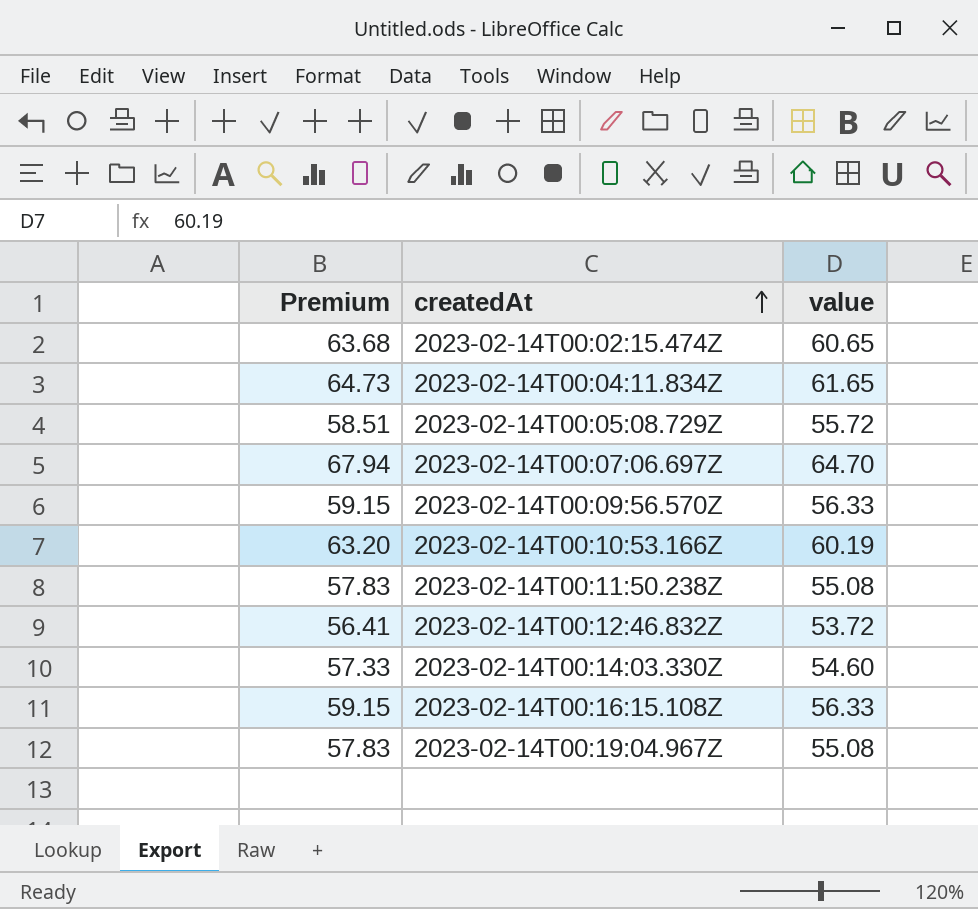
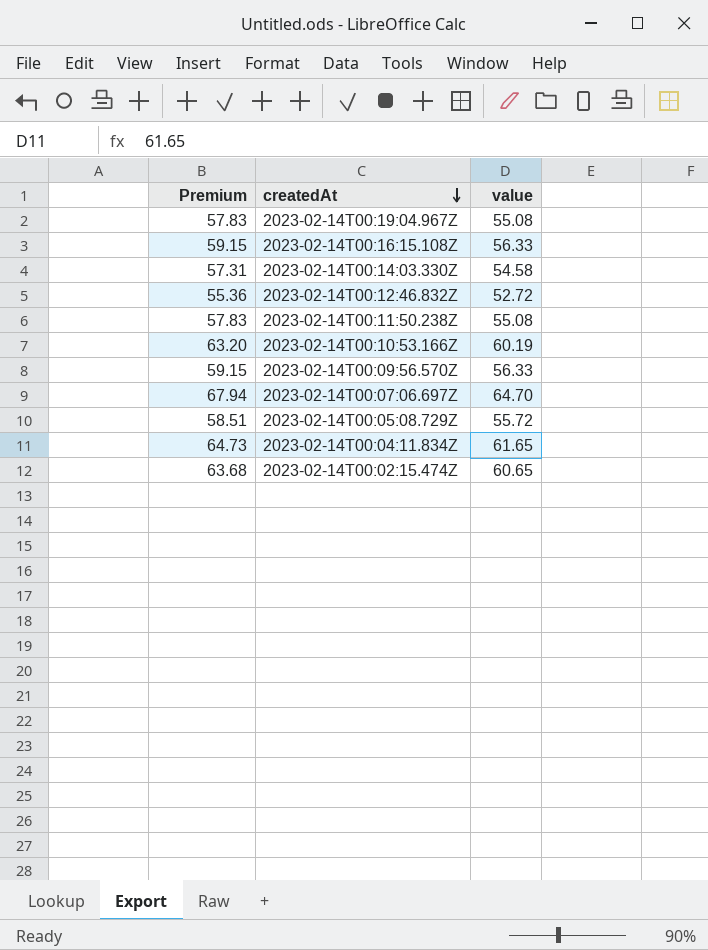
row order: createdAt ascending -> createdAt descending
2023-02-14T00:14:03.330Z | Premium: 57.33 -> 57.31
2023-02-14T00:14:03.330Z | value: 54.60 -> 54.58
2023-02-14T00:12:46.832Z | Premium: 56.41 -> 55.36
2023-02-14T00:12:46.832Z | value: 53.72 -> 52.72

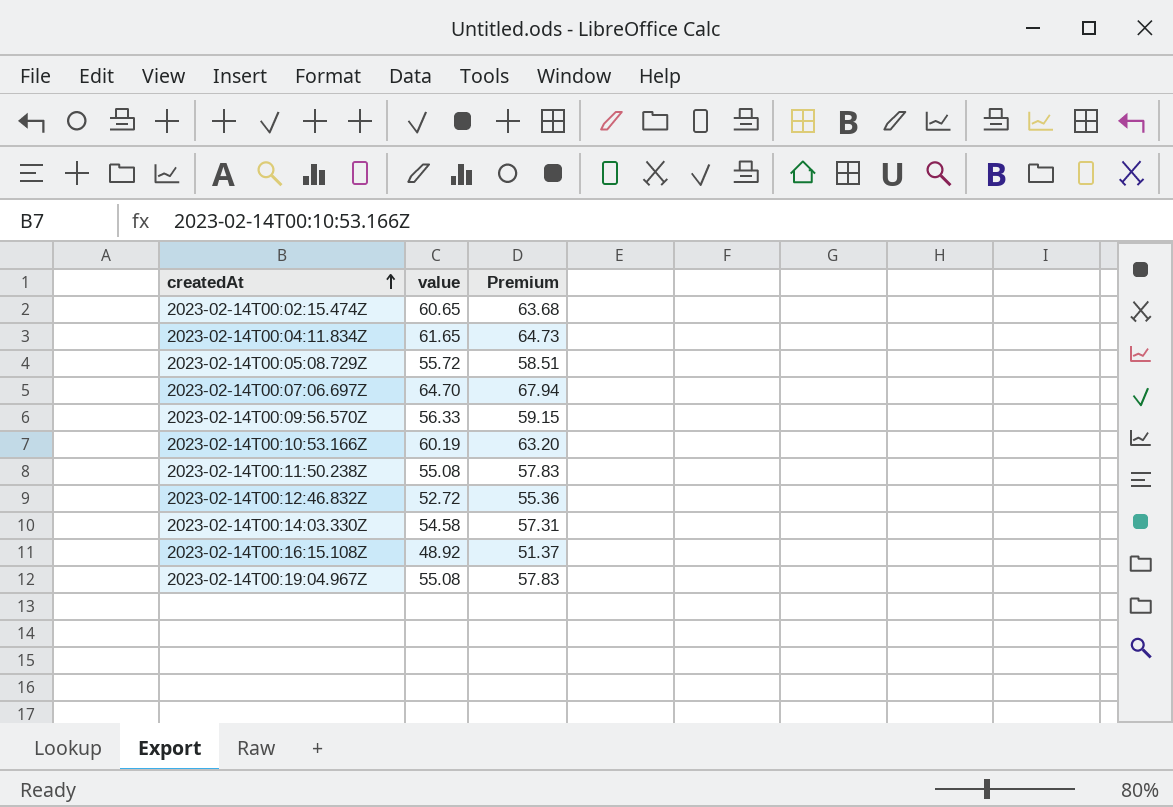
row order: createdAt descending -> createdAt ascending
column Premium | position: 1 -> 3
2023-02-14T00:16:15.108Z | value: 56.33 -> 48.92
2023-02-14T00:16:15.108Z | Premium: 59.15 -> 51.37

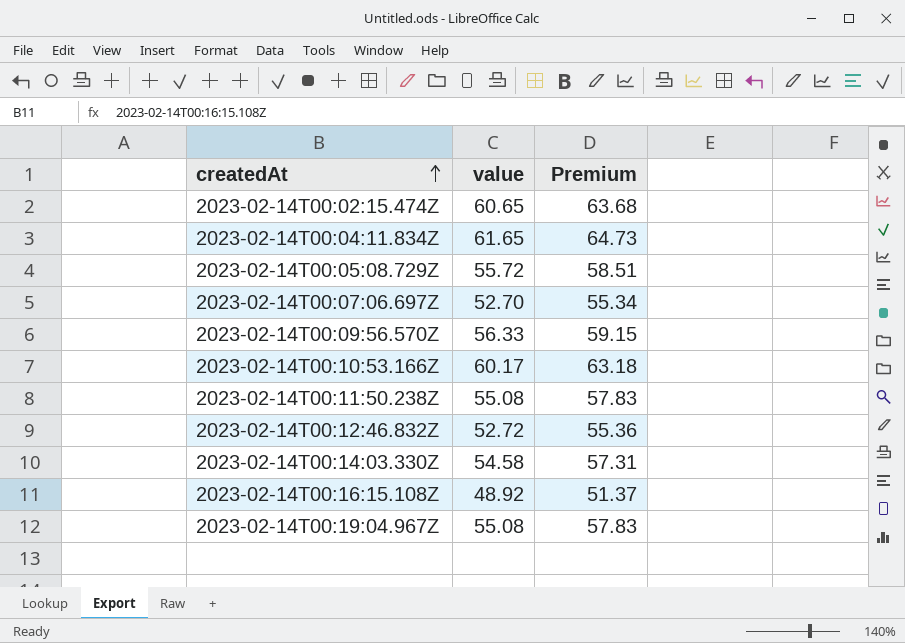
2023-02-14T00:07:06.697Z | value: 64.70 -> 52.70
2023-02-14T00:07:06.697Z | Premium: 67.94 -> 55.34
2023-02-14T00:10:53.166Z | value: 60.19 -> 60.17
2023-02-14T00:10:53.166Z | Premium: 63.20 -> 63.18

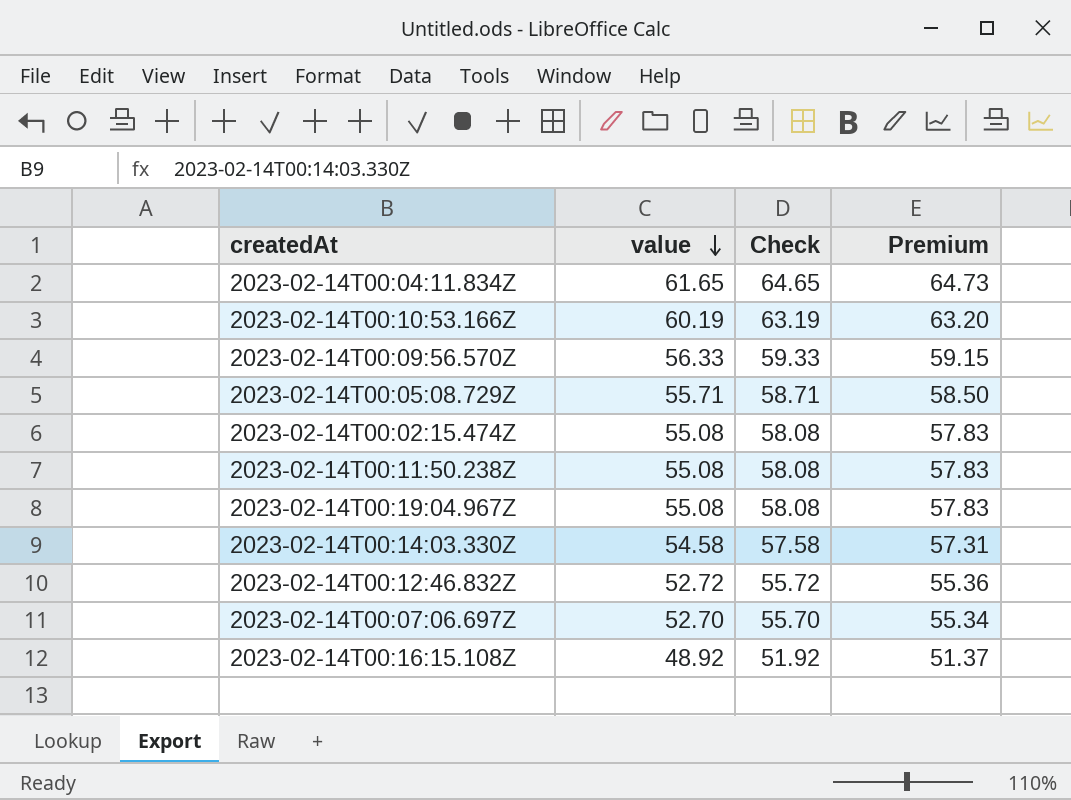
row order: createdAt ascending -> value descending
column Check | formula: none -> [value] + 3
2023-02-14T00:10:53.166Z | value: 60.17 -> 60.19
2023-02-14T00:10:53.166Z | Premium: 63.18 -> 63.20
2023-02-14T00:05:08.729Z | value: 55.72 -> 55.71
2023-02-14T00:05:08.729Z | Premium: 58.51 -> 58.50
2023-02-14T00:02:15.474Z | value: 60.65 -> 55.08
2023-02-14T00:02:15.474Z | Premium: 63.68 -> 57.83

